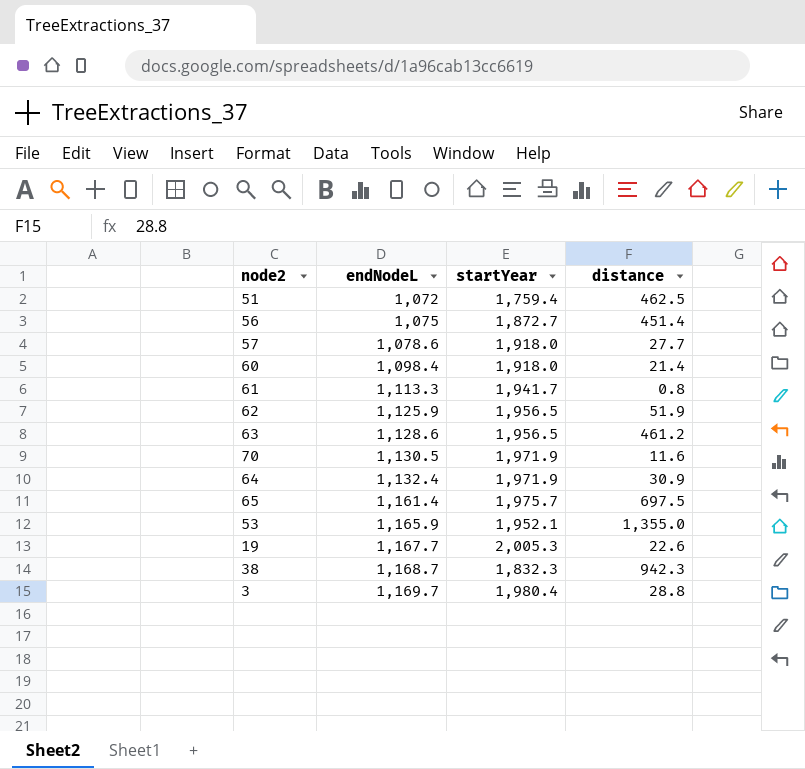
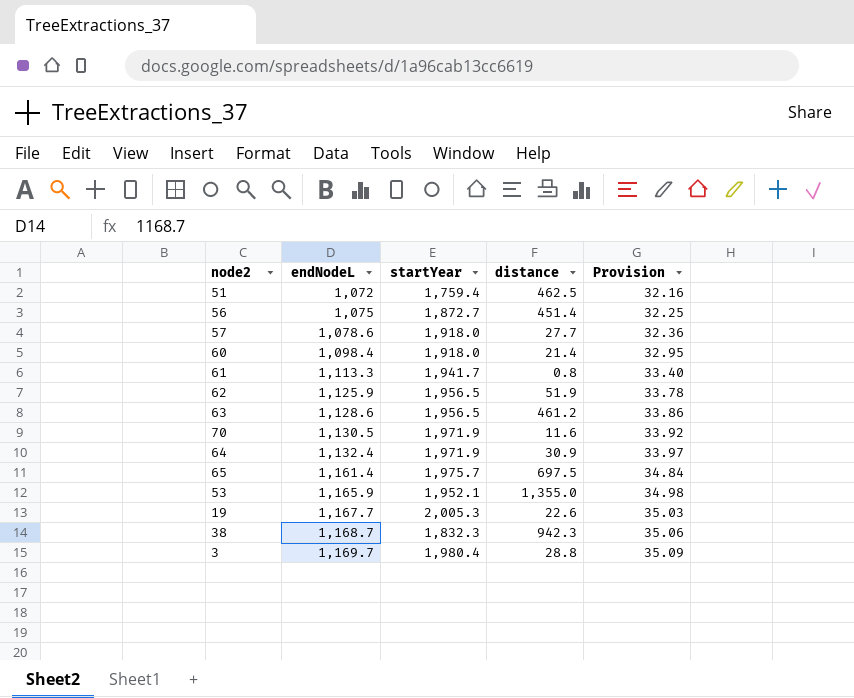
column Provision | formula: none -> [endNodeL] * 0.03

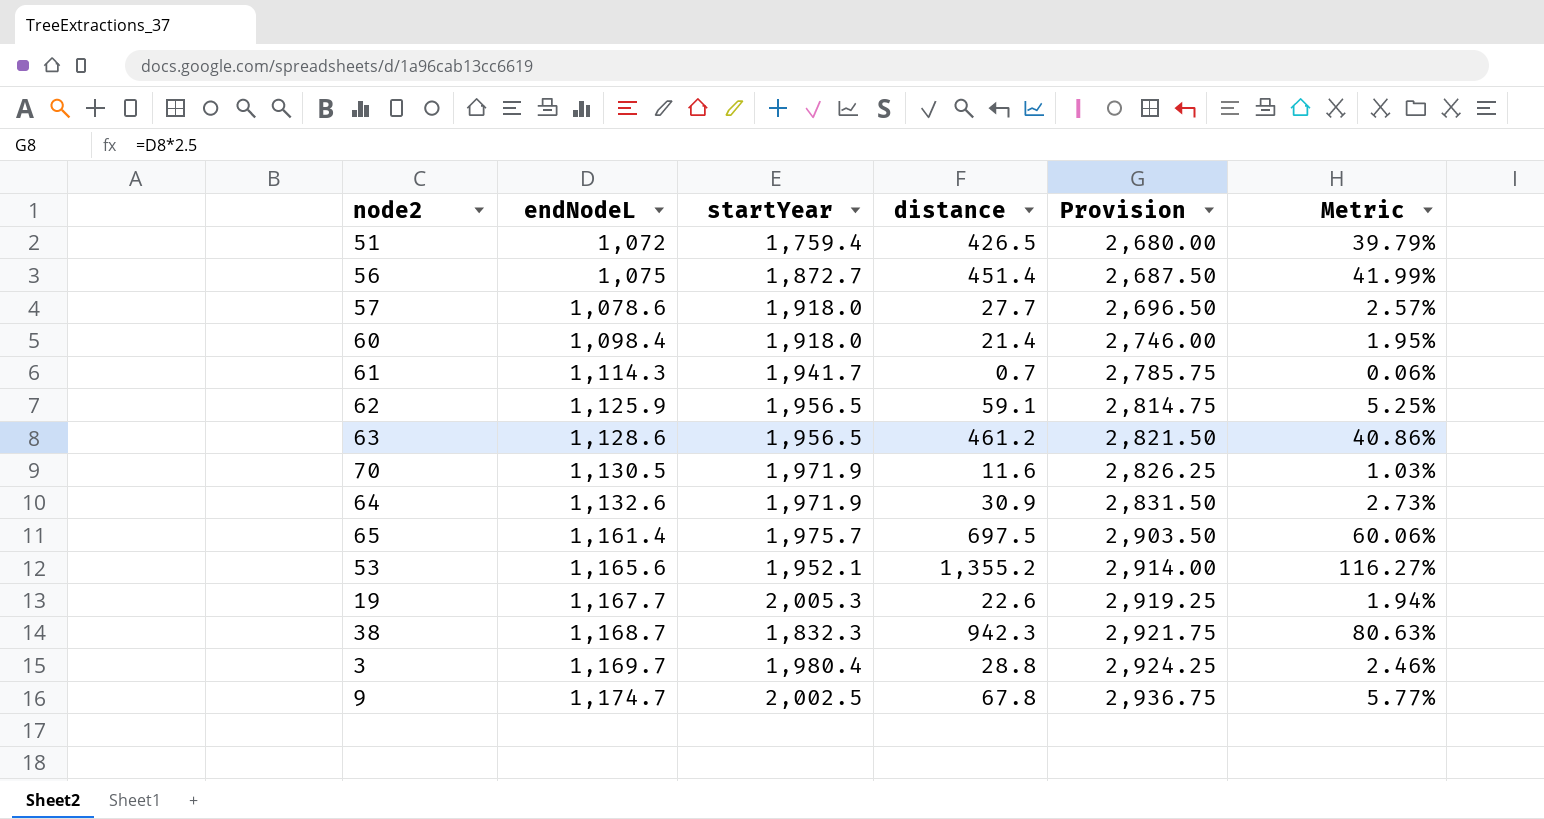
column Provision | formula: [endNodeL] * 0.03 -> [endNodeL] * 2.5
column Metric | formula: none -> [distance] / [endNodeL]
51 | distance: 462.5 -> 426.5
61 | endNodeL: 1,113.3 -> 1,114.3
61 | distance: 0.8 -> 0.7
62 | distance: 51.9 -> 59.1
64 | endNodeL: 1,132.4 -> 1,132.6
53 | endNodeL: 1,165.9 -> 1,165.6
53 | distance: 1,355.0 -> 1,355.2
row 9: none -> 1,174.7 | 2,002.5 | 67.8 | 2,936.75 | 5.77%

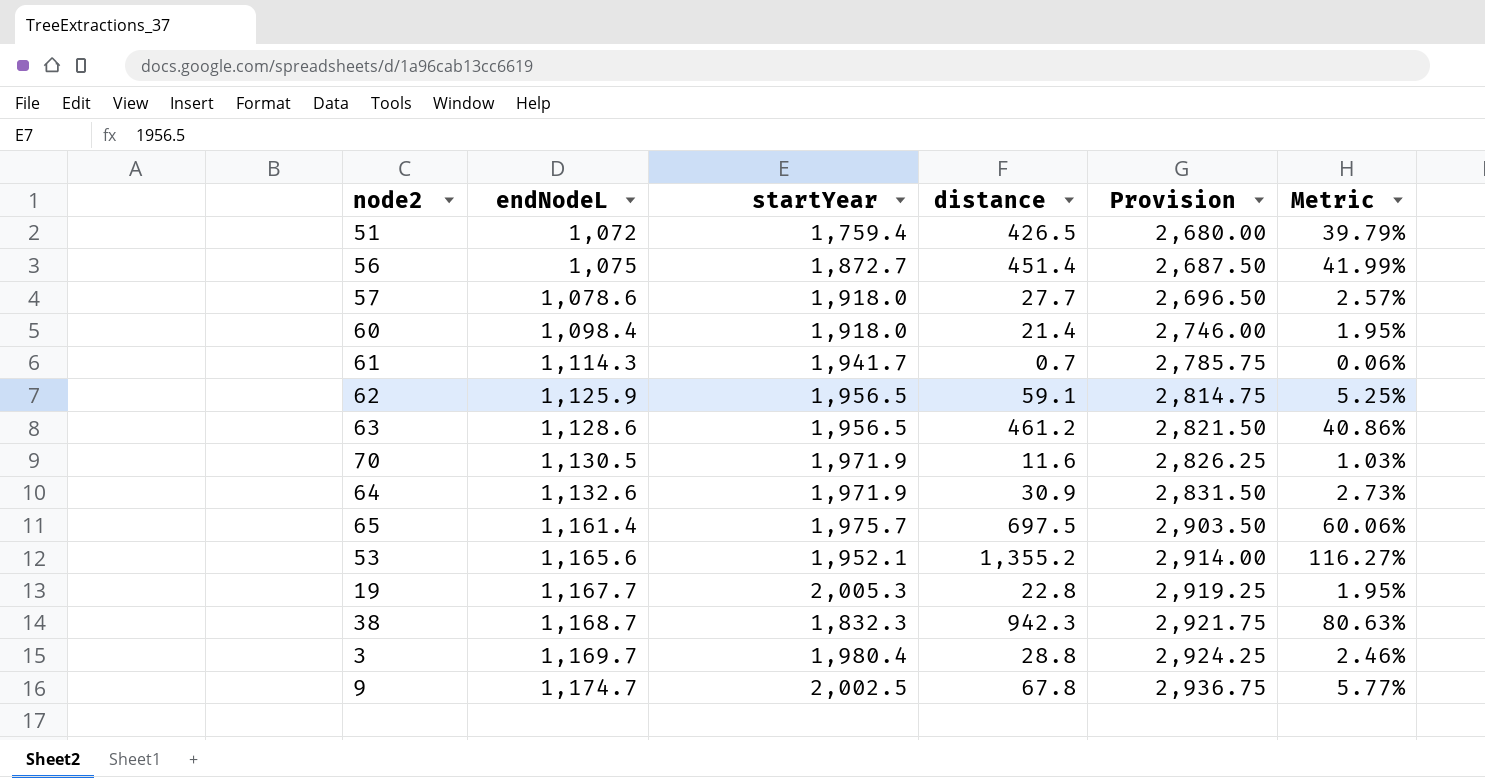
19 | distance: 22.6 -> 22.8
19 | Metric: 1.94% -> 1.95%

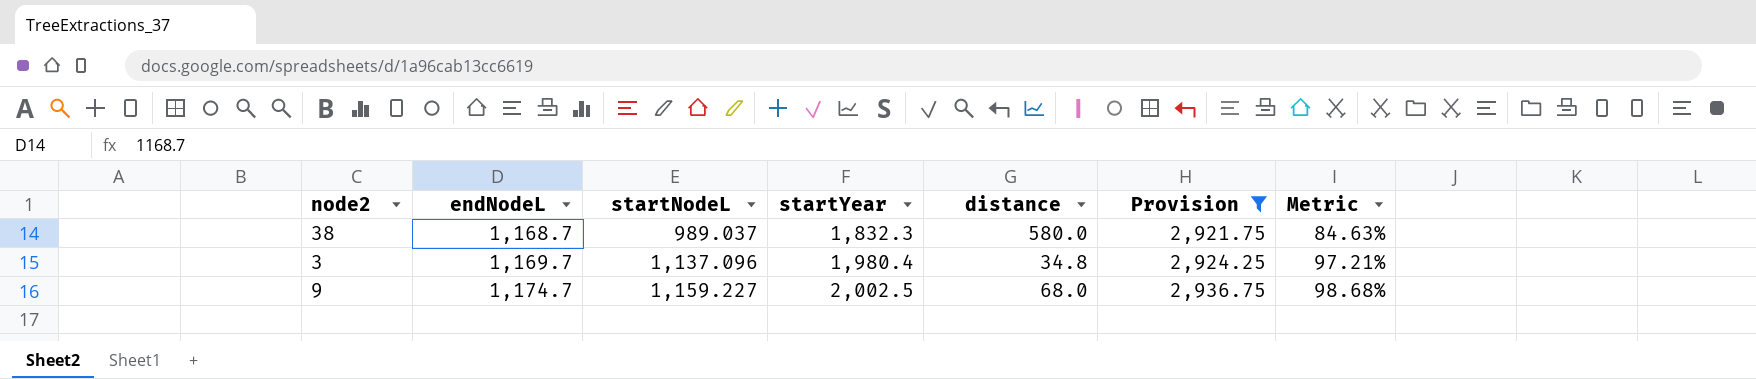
filter: none -> Provision >= 2,921.75
column startNodeL | position: none -> 3
column Metric | formula: [distance] / [endNodeL] -> [startNodeL] / [endNodeL]
38 | distance: 942.3 -> 580.0
3 | distance: 28.8 -> 34.8
9 | distance: 67.8 -> 68.0

